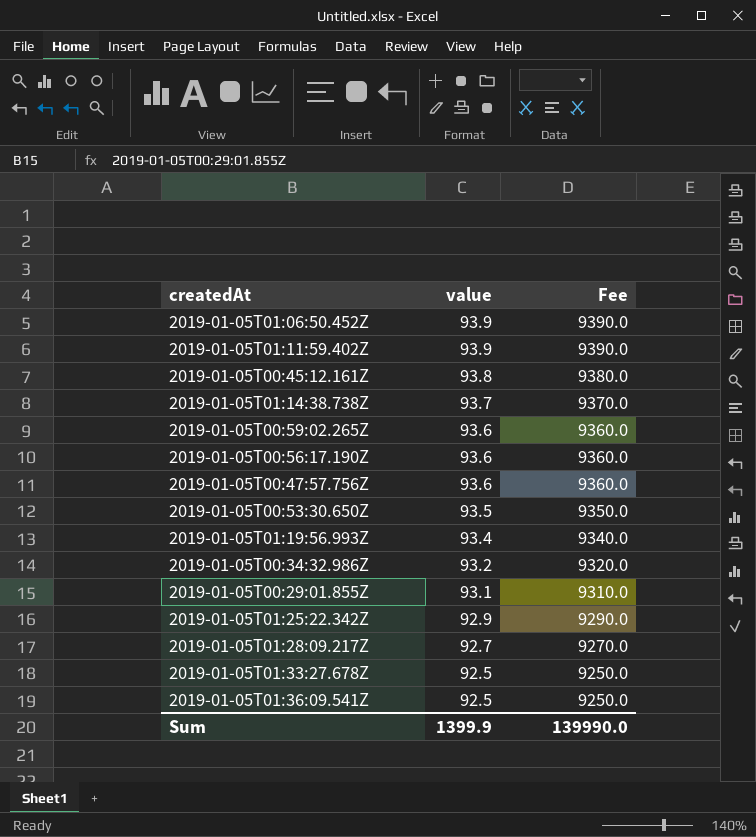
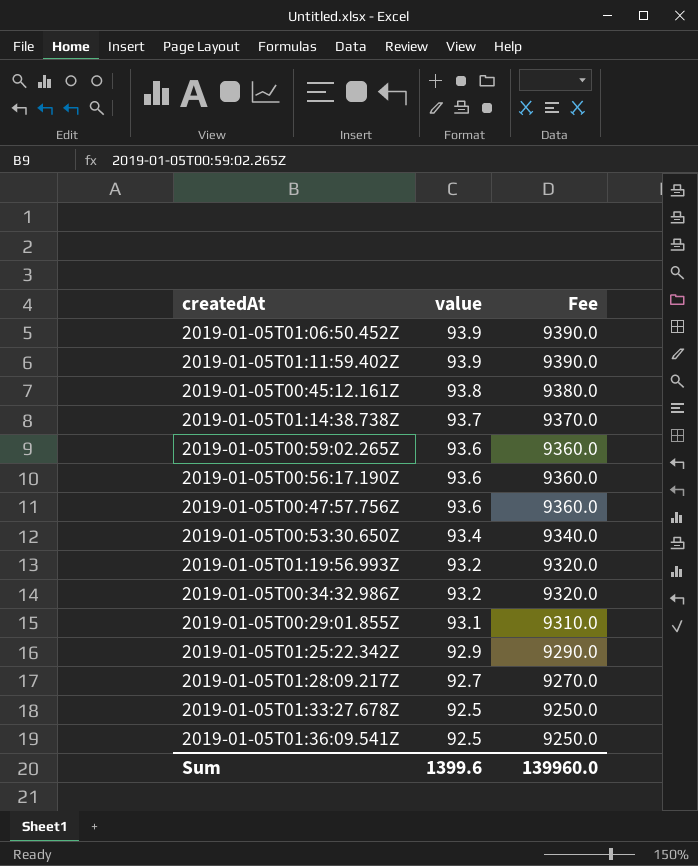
2019-01-05T00:53:30.650Z | value: 93.5 -> 93.4
2019-01-05T00:53:30.650Z | Fee: 9350.0 -> 9340.0
2019-01-05T01:19:56.993Z | value: 93.4 -> 93.2
2019-01-05T01:19:56.993Z | Fee: 9340.0 -> 9320.0
Sum | value: 1399.9 -> 1399.6
Sum | Fee: 139990.0 -> 139960.0

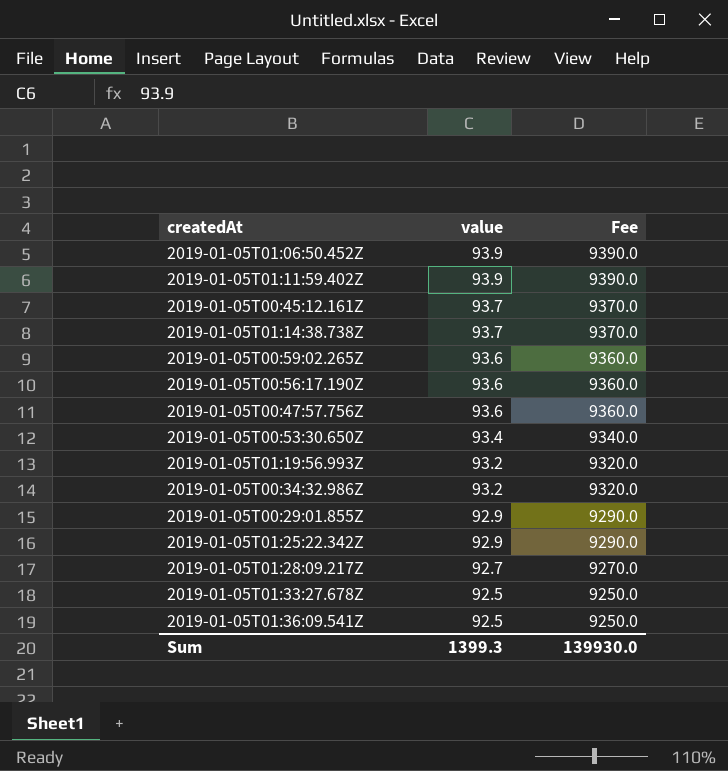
2019-01-05T00:45:12.161Z | value: 93.8 -> 93.7
2019-01-05T00:45:12.161Z | Fee: 9380.0 -> 9370.0
2019-01-05T00:29:01.855Z | value: 93.1 -> 92.9
2019-01-05T00:29:01.855Z | Fee: 9310.0 -> 9290.0
Sum | value: 1399.6 -> 1399.3
Sum | Fee: 139960.0 -> 139930.0

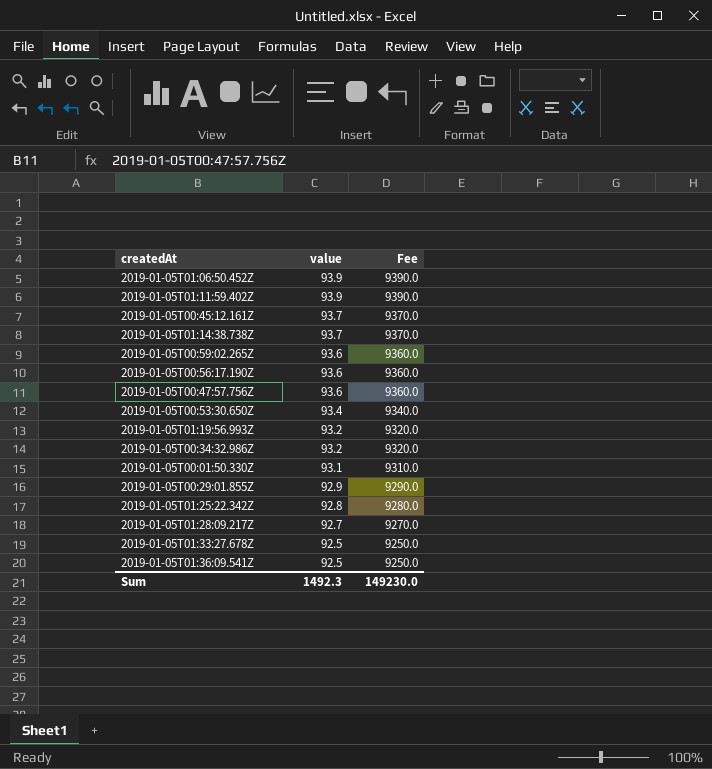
row 2019-01-05T00:01:50.330Z: none -> 93.1 | 9310.0
2019-01-05T01:25:22.342Z | value: 92.9 -> 92.8
2019-01-05T01:25:22.342Z | Fee: 9290.0 -> 9280.0
Sum | value: 1399.3 -> 1492.3
Sum | Fee: 139930.0 -> 149230.0

